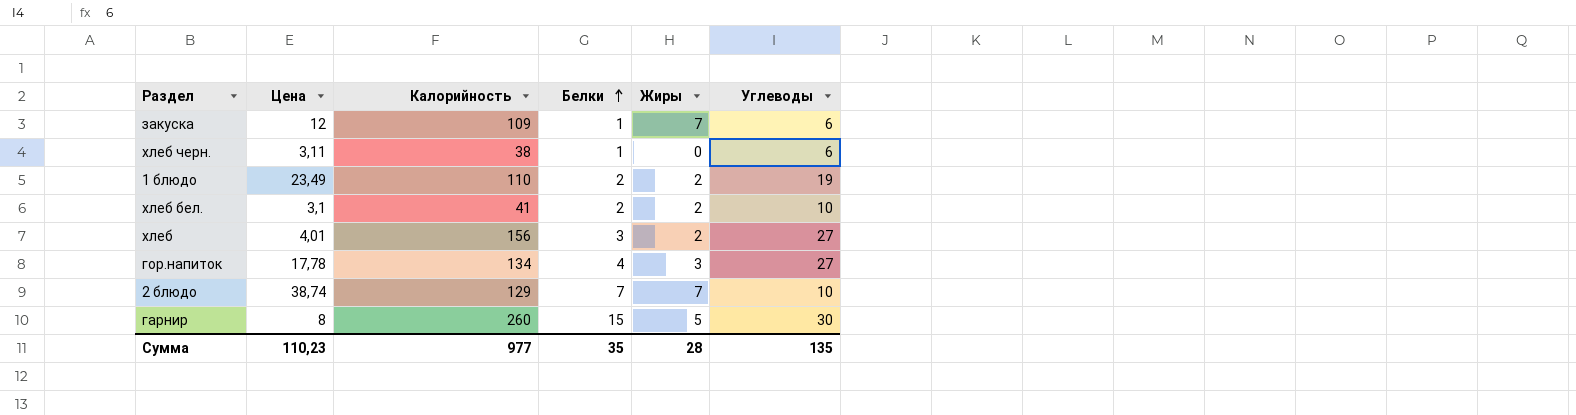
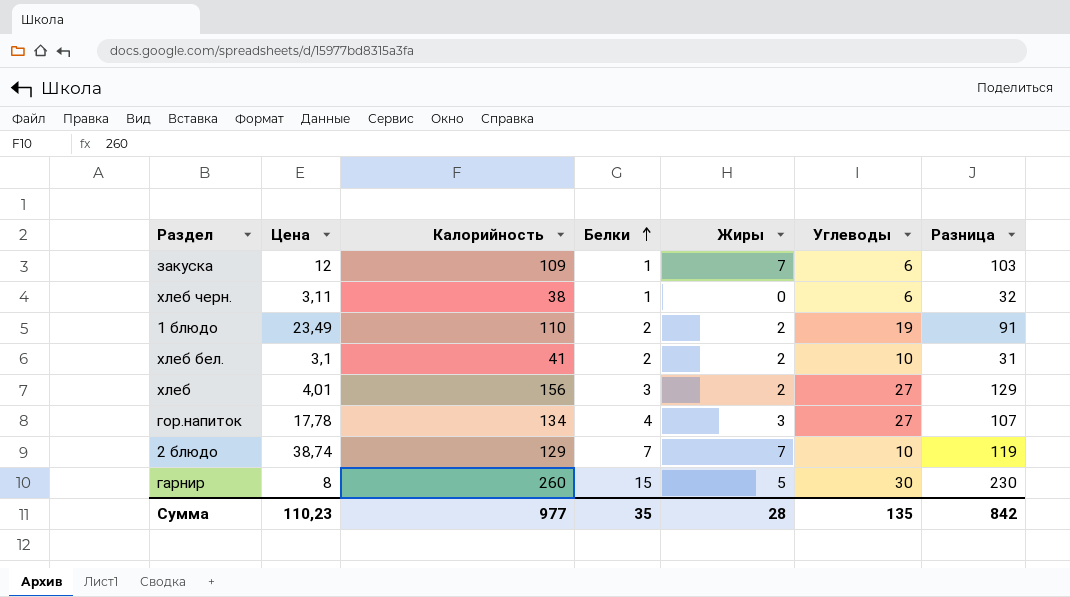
column Разница | formula: none -> [Калорийность] - [Углеводы]

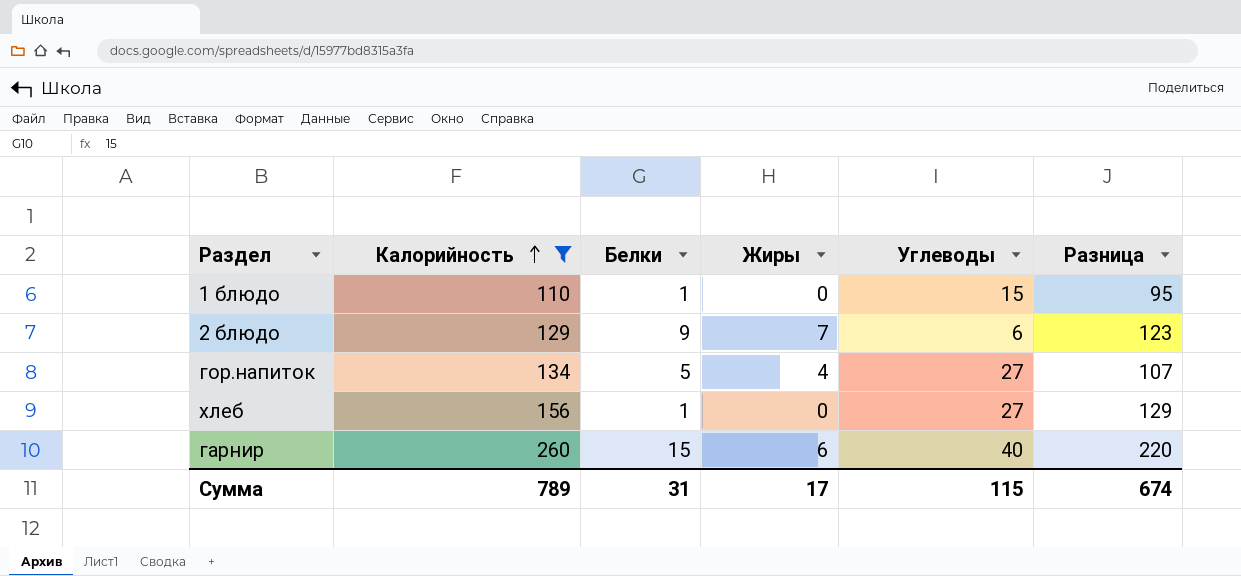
filter: none -> Калорийность >= 110
row order: Белки ascending -> Калорийность ascending
column Цена | position: 2 -> none
1 блюдо | Белки: 2 -> 1
1 блюдо | Жиры: 2 -> 0
1 блюдо | Углеводы: 19 -> 15
1 блюдо | Разница: 91 -> 95
2 блюдо | Белки: 7 -> 9
2 блюдо | Углеводы: 10 -> 6
2 блюдо | Разница: 119 -> 123
гор.напиток | Белки: 4 -> 5
гор.напиток | Жиры: 3 -> 4
хлеб | Белки: 3 -> 1
хлеб | Жиры: 2 -> 0
гарнир | Жиры: 5 -> 6
гарнир | Углеводы: 30 -> 40
гарнир | Разница: 230 -> 220
Сумма | Калорийность: 977 -> 789
Сумма | Белки: 35 -> 31
Сумма | Жиры: 28 -> 17
Сумма | Углеводы: 135 -> 115
Сумма | Разница: 842 -> 674

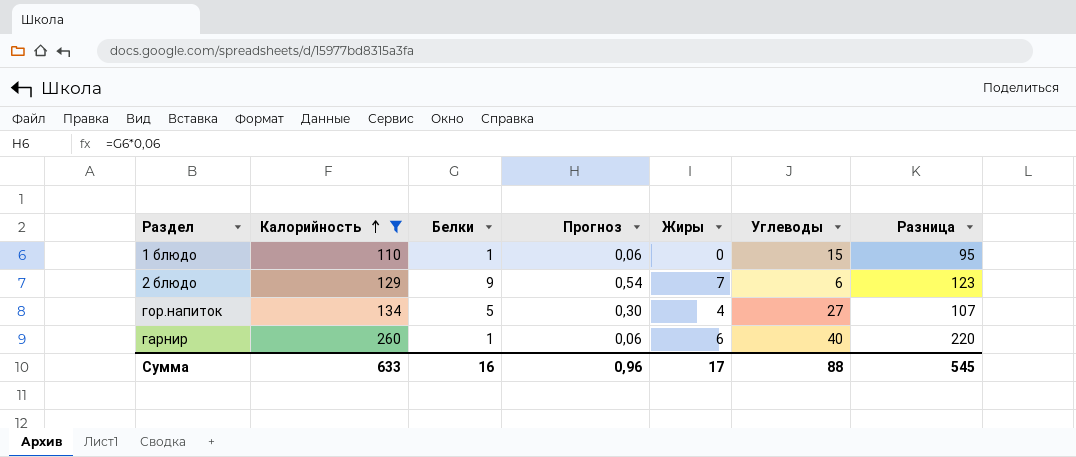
column Прогноз | formula: none -> [Белки] * 0,06
row хлеб: 156 | 1 | 0 | 27 | 129 -> none
гарнир | Белки: 15 -> 1
Сумма | Калорийность: 789 -> 633
Сумма | Белки: 31 -> 16
Сумма | Углеводы: 115 -> 88
Сумма | Разница: 674 -> 545

